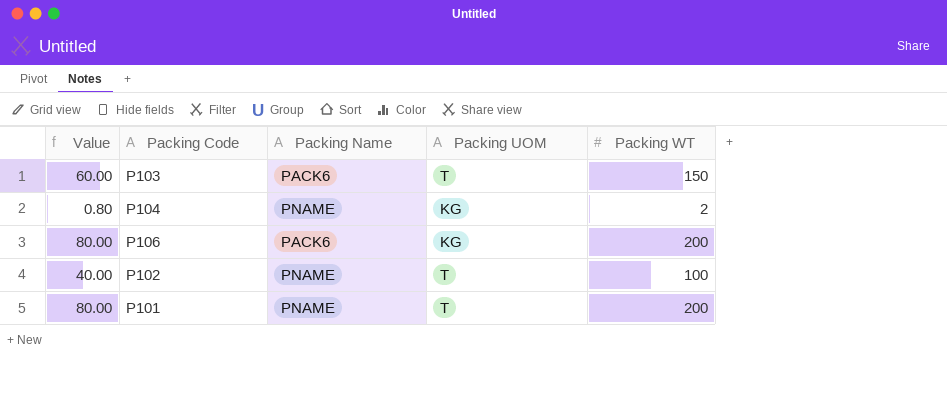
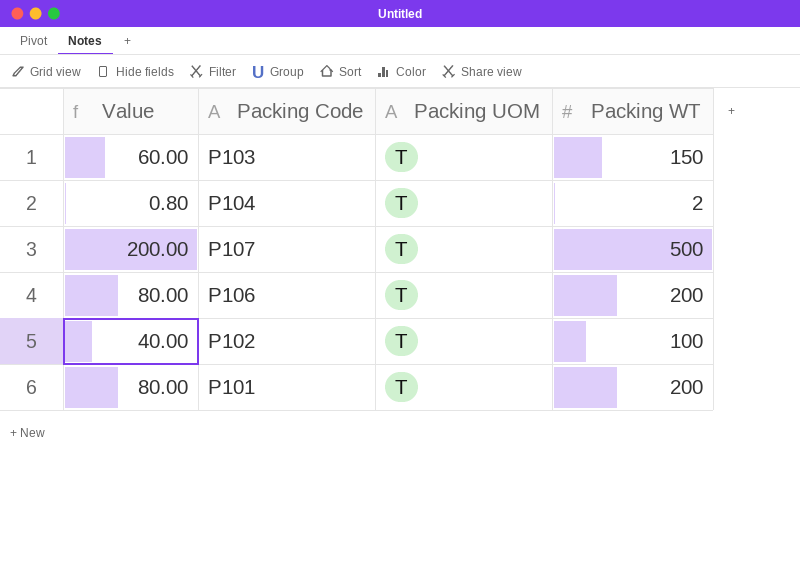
column Packing Name | position: 3 -> none
P104 | Packing UOM: KG -> T
row P107: none -> 200.00 | T | 500
P106 | Packing UOM: KG -> T

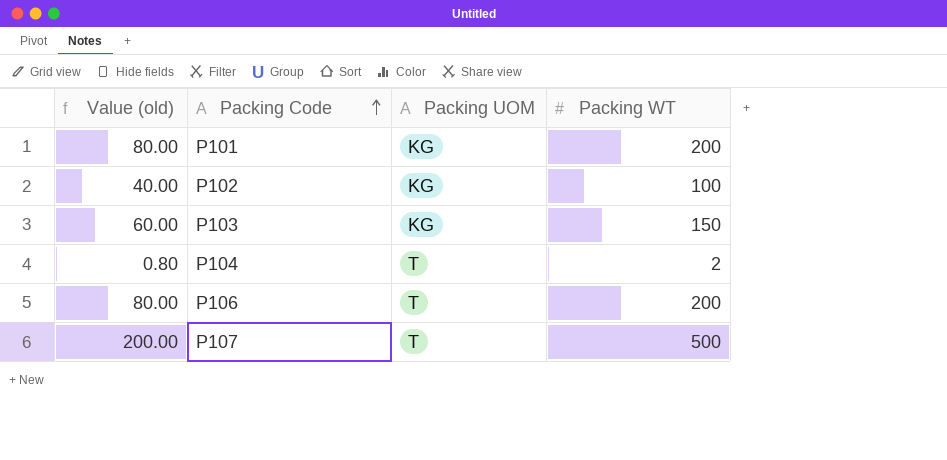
row order: none -> Packing Code ascending
column name: Value -> Value (old)
P101 | Packing UOM: T -> KG
P102 | Packing UOM: T -> KG
P103 | Packing UOM: T -> KG

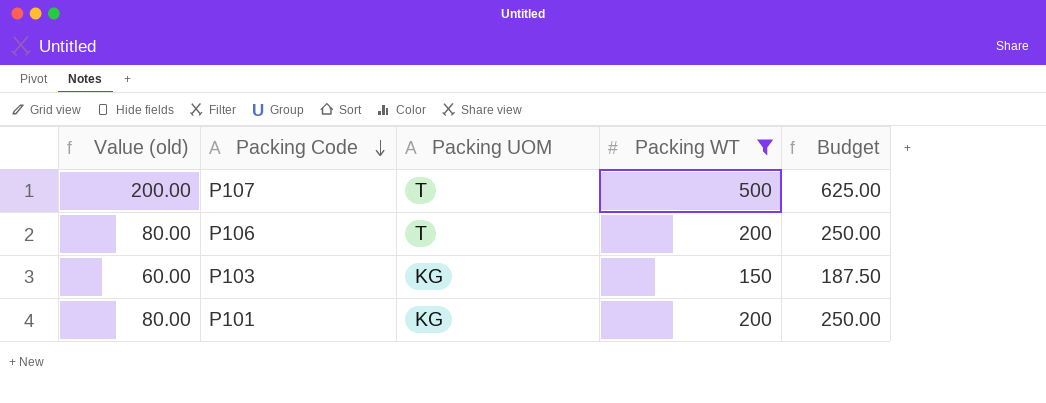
filter: none -> Packing WT >= 150
row order: Packing Code ascending -> Packing Code descending
column Budget | formula: none -> [Packing WT] * 1.25

